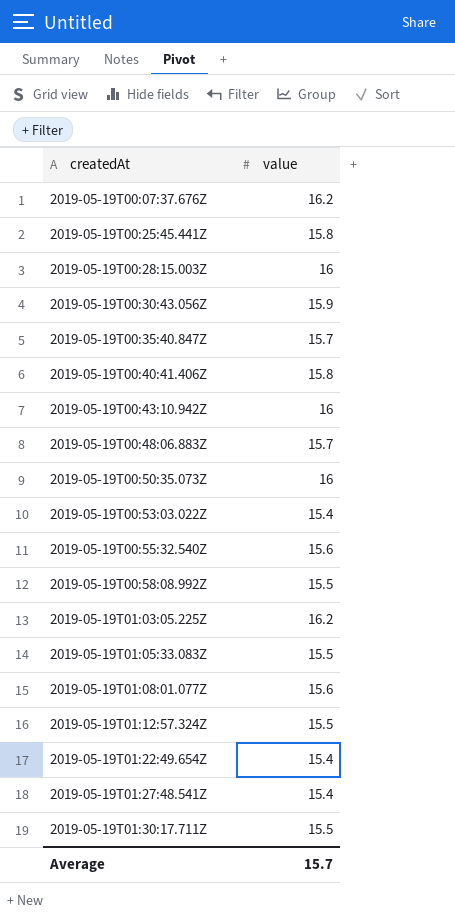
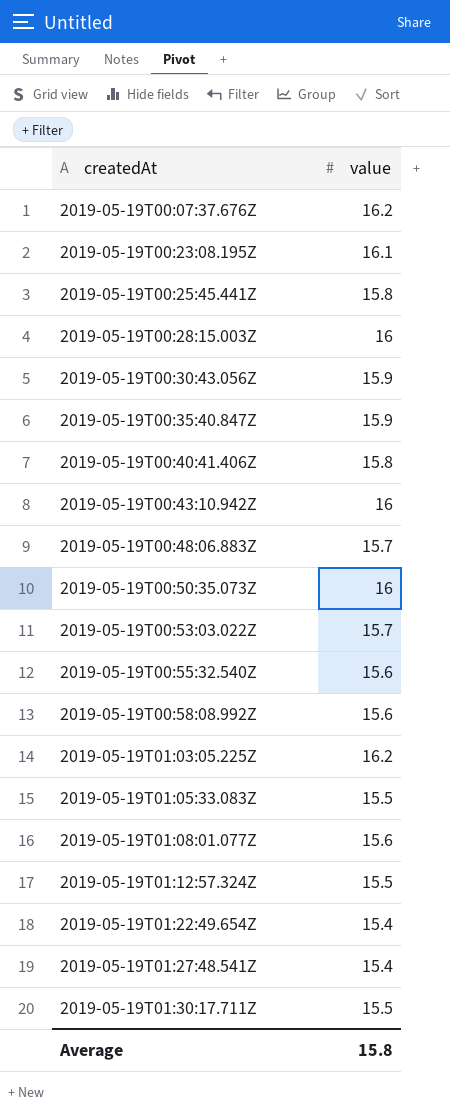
row 2019-05-19T00:23:08.195Z: none -> 16.1
2019-05-19T00:35:40.847Z | value: 15.7 -> 15.9
2019-05-19T00:53:03.022Z | value: 15.4 -> 15.7
2019-05-19T00:58:08.992Z | value: 15.5 -> 15.6
Average | value: 15.7 -> 15.8

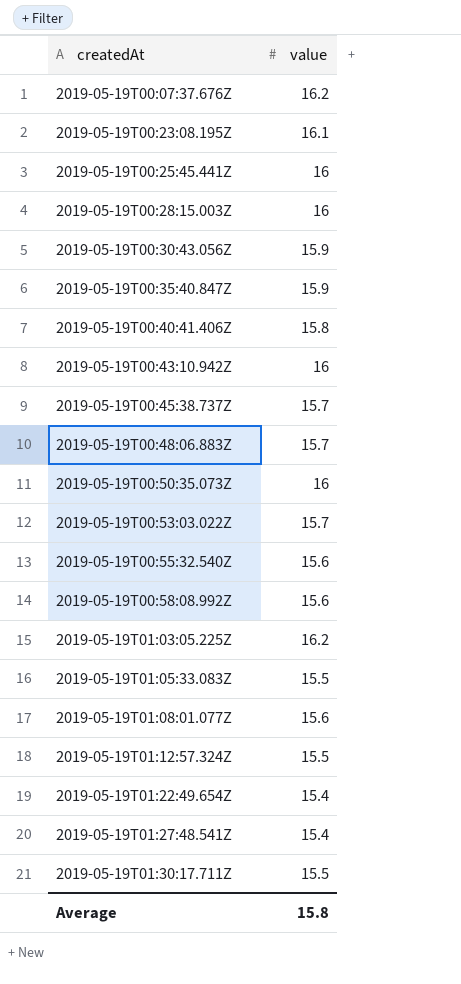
2019-05-19T00:25:45.441Z | value: 15.8 -> 16
row 2019-05-19T00:45:38.737Z: none -> 15.7

